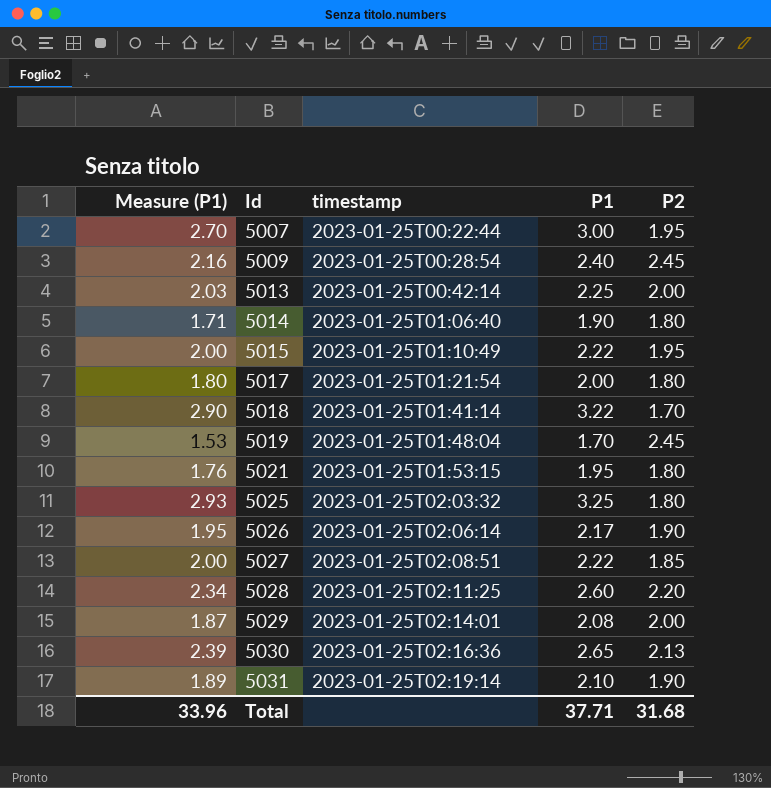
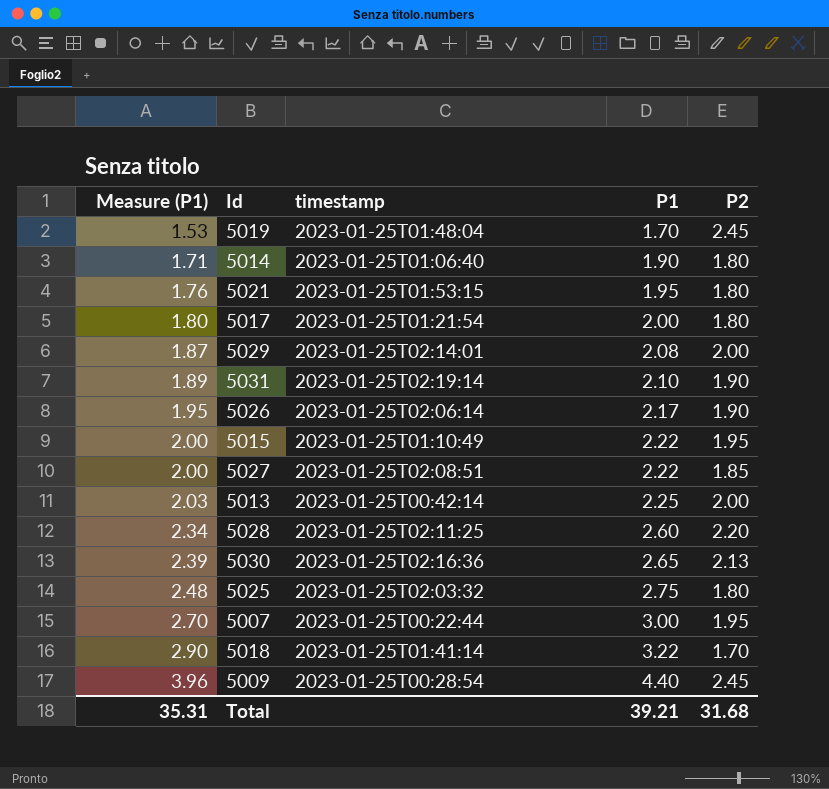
row order: Id ascending -> Measure (P1) ascending
5025 | Measure (P1): 2.93 -> 2.48
5025 | P1: 3.25 -> 2.75
5009 | Measure (P1): 2.16 -> 3.96
5009 | P1: 2.40 -> 4.40
Total | Measure (P1): 33.96 -> 35.31
Total | P1: 37.71 -> 39.21

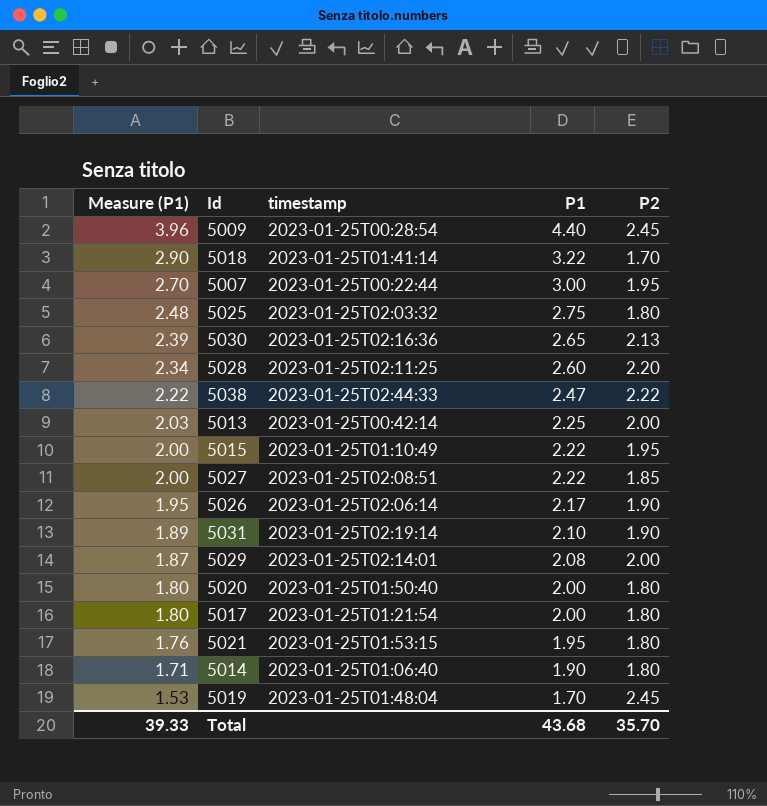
row order: Measure (P1) ascending -> Measure (P1) descending
row 5038: none -> 2.22 | 2023-01-25T02:44:33 | 2.47 | 2.22
row 5020: none -> 1.80 | 2023-01-25T01:50:40 | 2.00 | 1.80
Total | Measure (P1): 35.31 -> 39.33
Total | P1: 39.21 -> 43.68
Total | P2: 31.68 -> 35.70

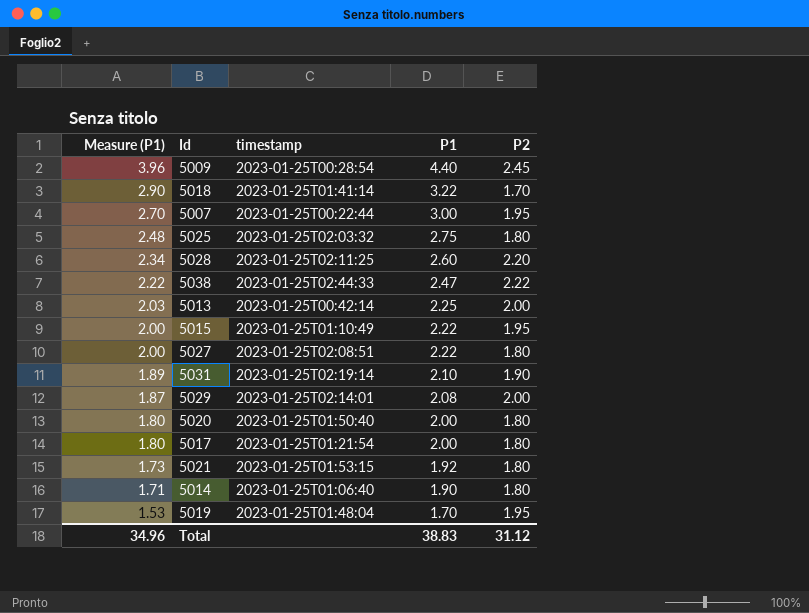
row 5030: 2.39 | 2023-01-25T02:16:36 | 2.65 | 2.13 -> none
row 5026: 1.95 | 2023-01-25T02:06:14 | 2.17 | 1.90 -> none
5027 | P2: 1.85 -> 1.80
5021 | Measure (P1): 1.76 -> 1.73
5021 | P1: 1.95 -> 1.92
5019 | P2: 2.45 -> 1.95
Total | Measure (P1): 39.33 -> 34.96
Total | P1: 43.68 -> 38.83
Total | P2: 35.70 -> 31.12

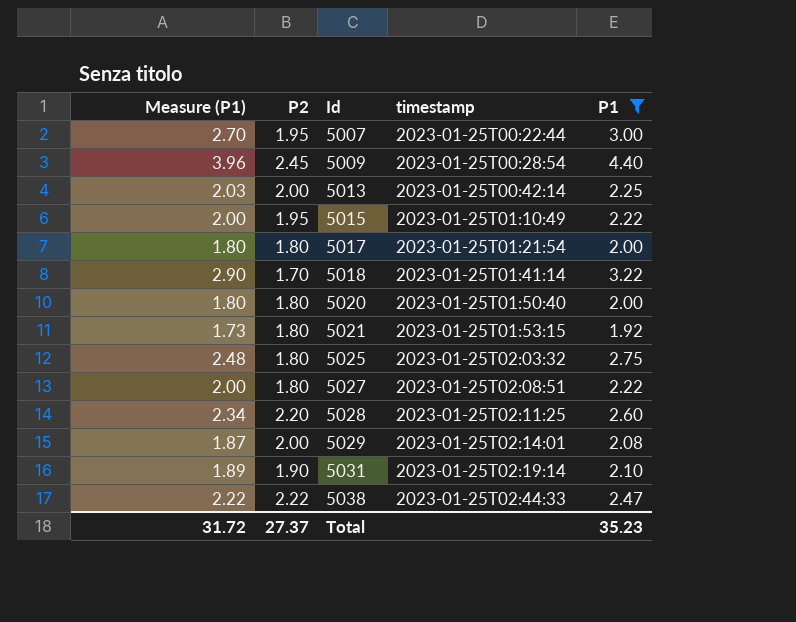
filter: none -> P1 >= 1.92
row order: Measure (P1) descending -> Id ascending
column P2 | position: 5 -> 2
Total | Measure (P1): 34.96 -> 31.72
Total | P2: 31.12 -> 27.37
Total | P1: 38.83 -> 35.23

